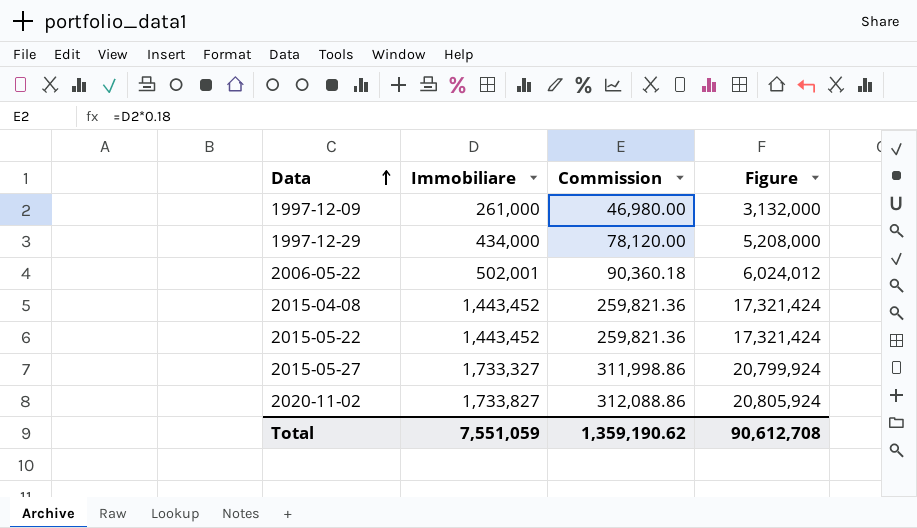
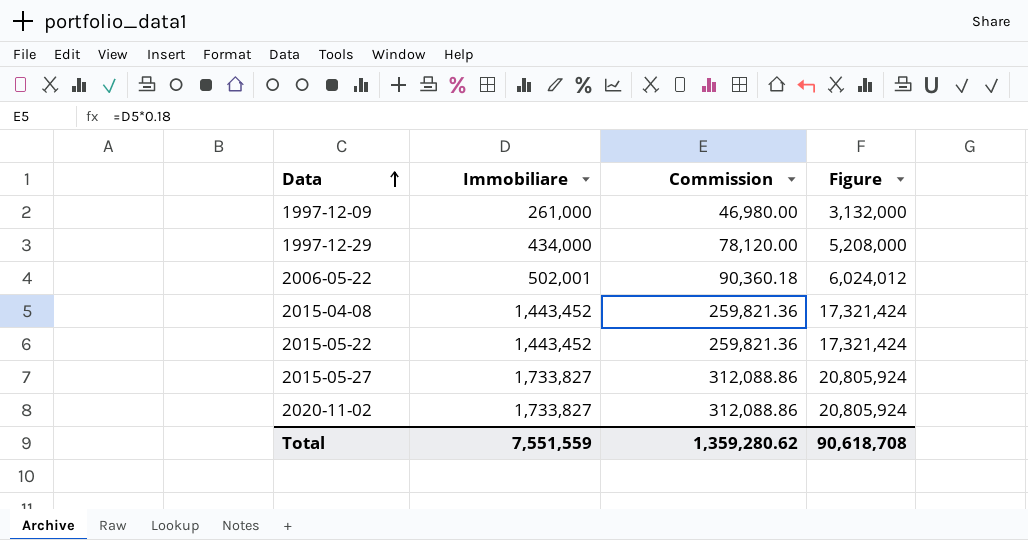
2015-05-27 | Immobiliare: 1,733,327 -> 1,733,827
2015-05-27 | Commission: 311,998.86 -> 312,088.86
2015-05-27 | Figure: 20,799,924 -> 20,805,924
Total | Immobiliare: 7,551,059 -> 7,551,559
Total | Commission: 1,359,190.62 -> 1,359,280.62
Total | Figure: 90,612,708 -> 90,618,708

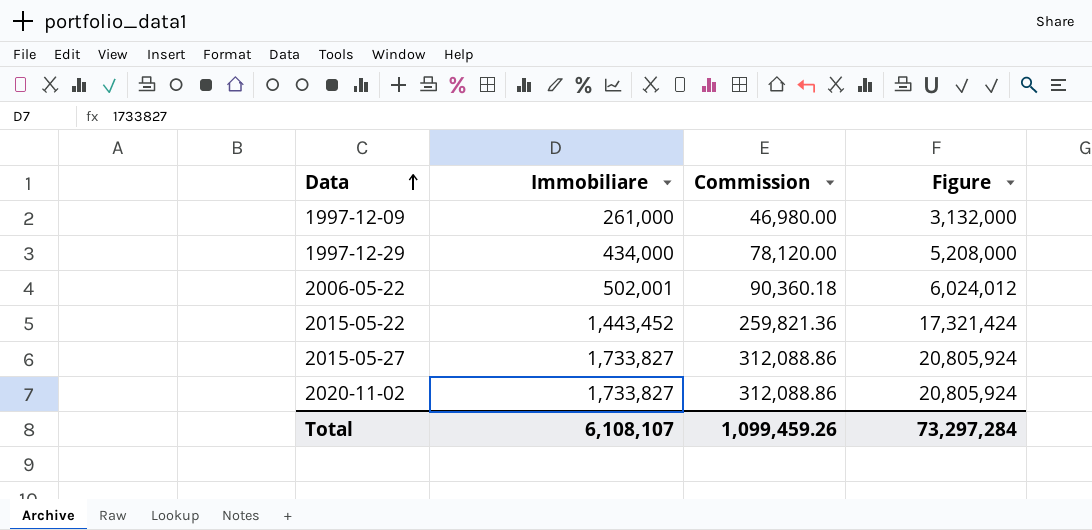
row 2015-04-08: 1,443,452 | 259,821.36 | 17,321,424 -> none
Total | Immobiliare: 7,551,559 -> 6,108,107
Total | Commission: 1,359,280.62 -> 1,099,459.26
Total | Figure: 90,618,708 -> 73,297,284

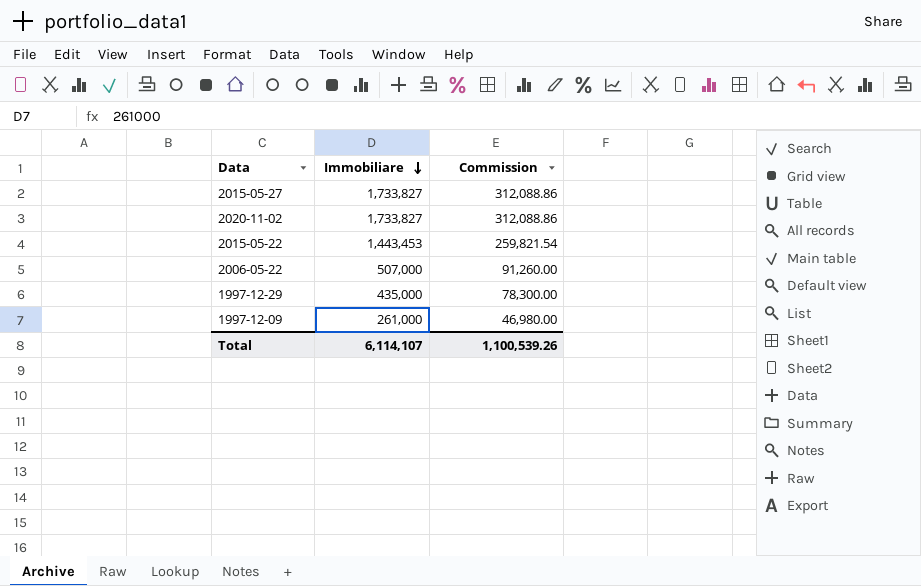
row order: Data ascending -> Immobiliare descending
column Figure | formula: [Immobiliare] * 12 -> none
2015-05-22 | Immobiliare: 1,443,452 -> 1,443,453
2015-05-22 | Commission: 259,821.36 -> 259,821.54
2006-05-22 | Immobiliare: 502,001 -> 507,000
2006-05-22 | Commission: 90,360.18 -> 91,260.00
1997-12-29 | Immobiliare: 434,000 -> 435,000
1997-12-29 | Commission: 78,120.00 -> 78,300.00
Total | Immobiliare: 6,108,107 -> 6,114,107
Total | Commission: 1,099,459.26 -> 1,100,539.26

